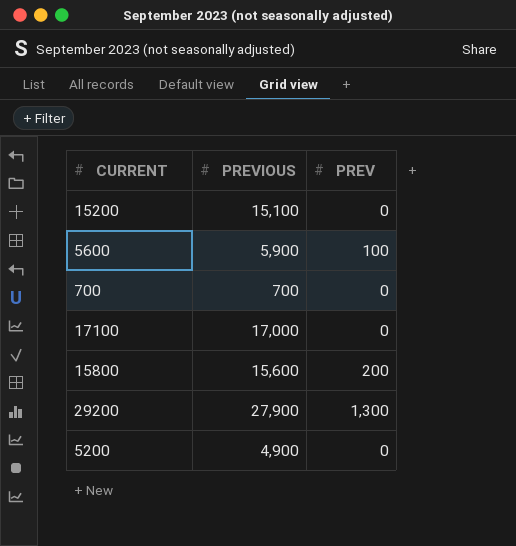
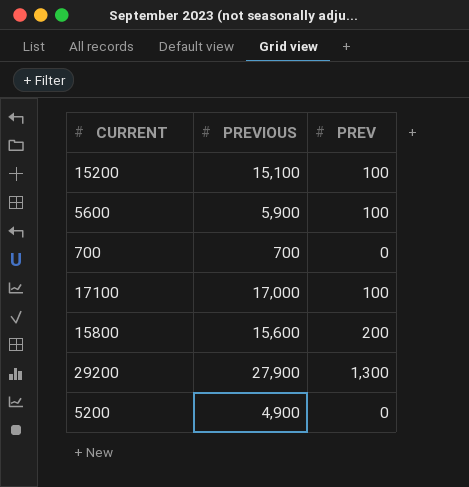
15200 | PREV: 0 -> 100
17100 | PREV: 0 -> 100

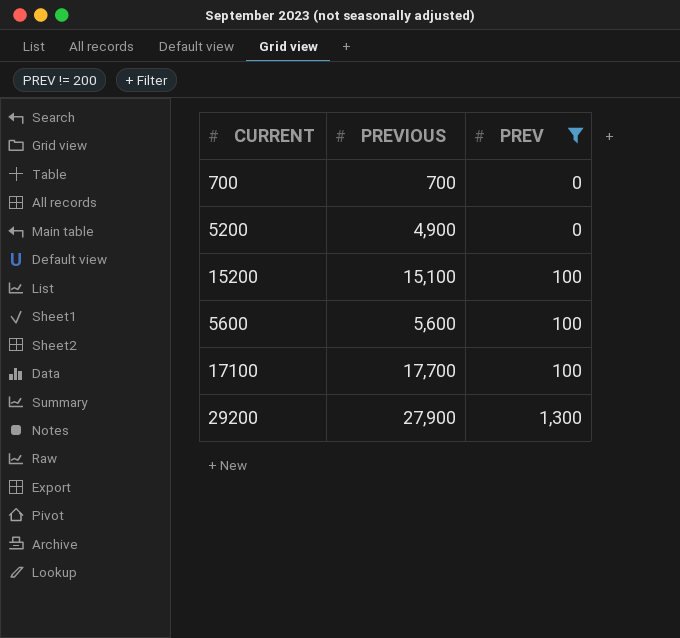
filter: none -> PREV != 200
row order: none -> PREV ascending
5600 | PREVIOUS: 5,900 -> 5,600
17100 | PREVIOUS: 17,000 -> 17,700

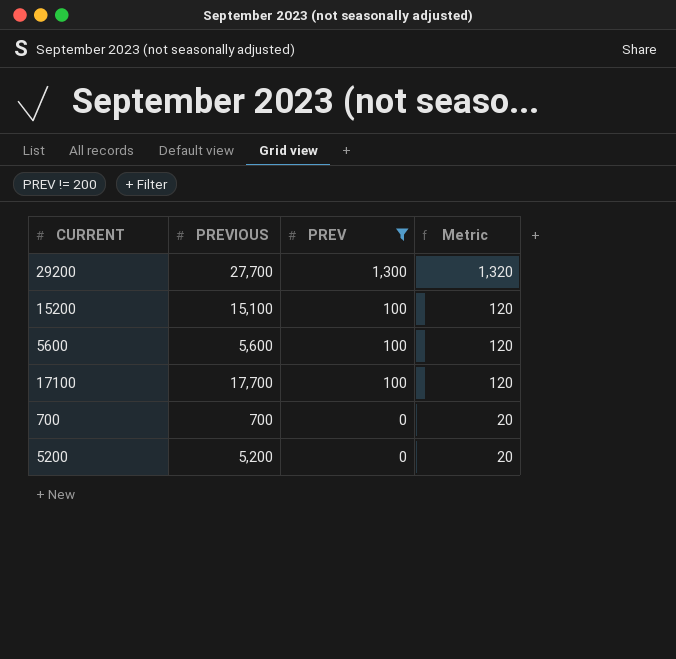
row order: PREV ascending -> PREV descending
column Metric | formula: none -> [PREV] + 20
29200 | PREVIOUS: 27,900 -> 27,700
5200 | PREVIOUS: 4,900 -> 5,200

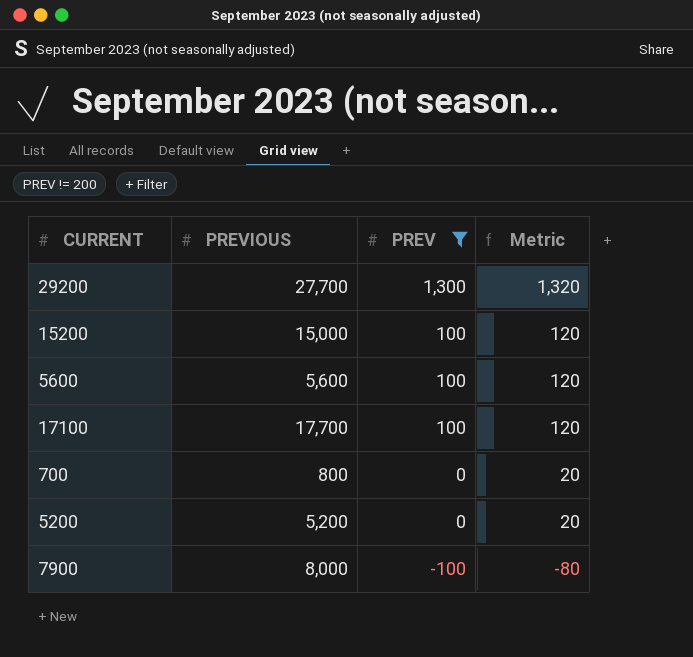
15200 | PREVIOUS: 15,100 -> 15,000
700 | PREVIOUS: 700 -> 800
row 7900: none -> 8,000 | -100 | -80

